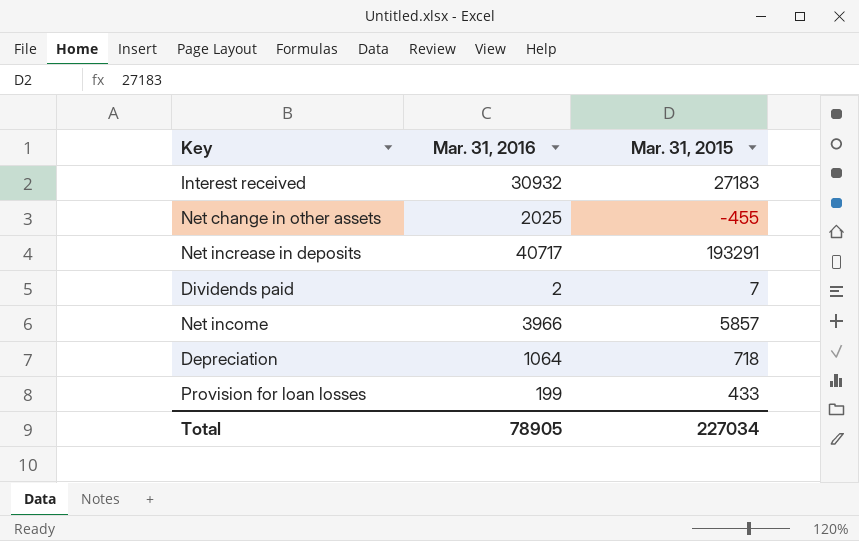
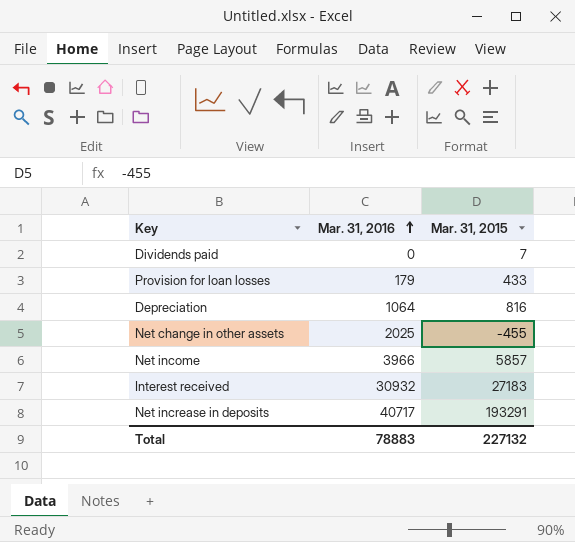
row order: none -> Mar. 31, 2016 ascending
Dividends paid | Mar. 31, 2016: 2 -> 0
Provision for loan losses | Mar. 31, 2016: 199 -> 179
Depreciation | Mar. 31, 2015: 718 -> 816
Total | Mar. 31, 2016: 78905 -> 78883
Total | Mar. 31, 2015: 227034 -> 227132

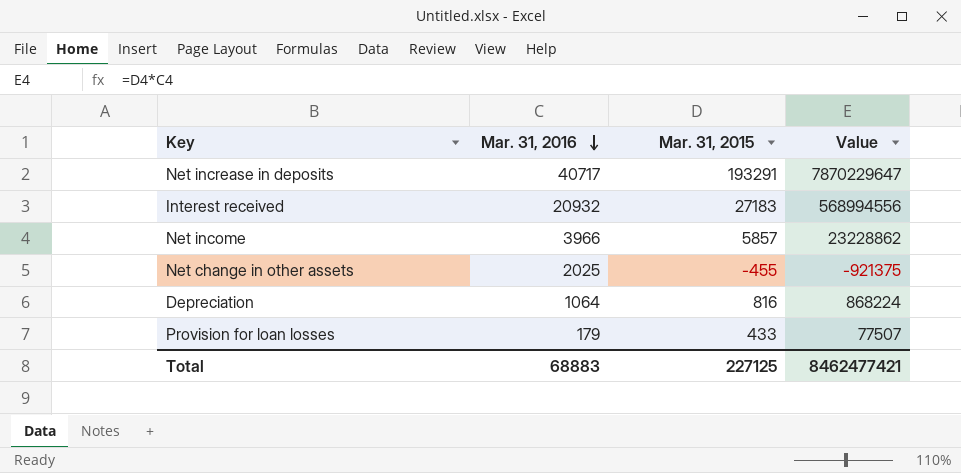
row order: Mar. 31, 2016 ascending -> Mar. 31, 2016 descending
column Value | formula: none -> [Mar. 31, 2016] * [Mar. 31, 2015]
row Dividends paid: 0 | 7 -> none
Interest received | Mar. 31, 2016: 30932 -> 20932
Total | Mar. 31, 2016: 78883 -> 68883
Total | Mar. 31, 2015: 227132 -> 227125

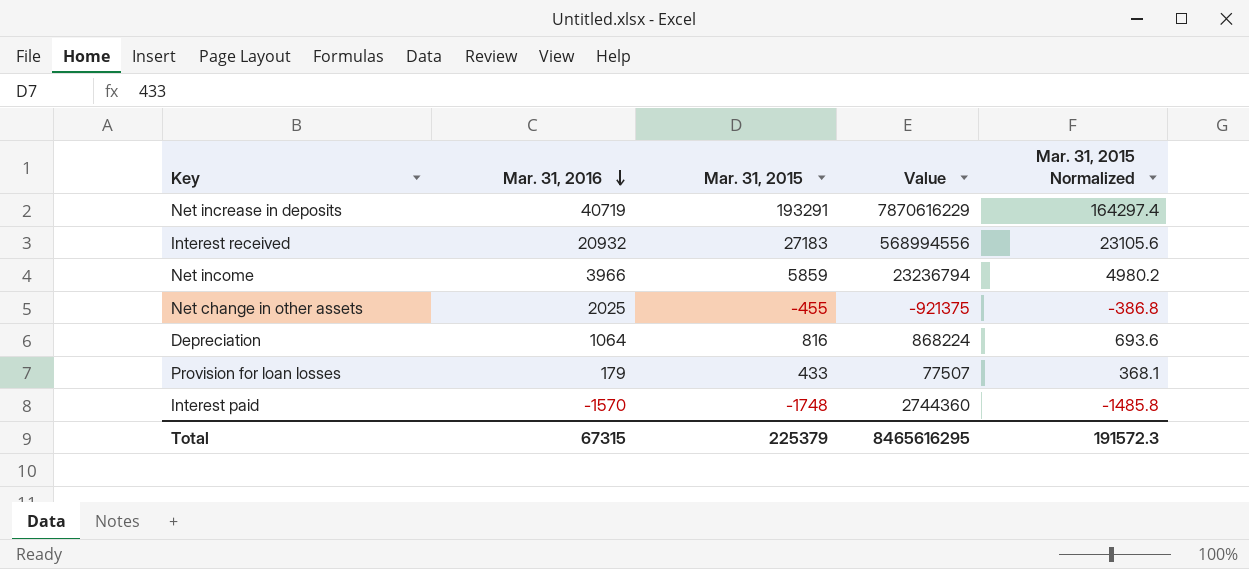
column Mar. 31, 2015 Normalized | formula: none -> [Mar. 31, 2015] * 0.85
Net increase in deposits | Mar. 31, 2016: 40717 -> 40719
Net increase in deposits | Value: 7870229647 -> 7870616229
Net income | Mar. 31, 2015: 5857 -> 5859
Net income | Value: 23228862 -> 23236794
row Interest paid: none -> -1570 | -1748 | 2744360 | -1485.8
Total | Mar. 31, 2016: 68883 -> 67315
Total | Mar. 31, 2015: 227125 -> 225379
Total | Value: 8462477421 -> 8465616295

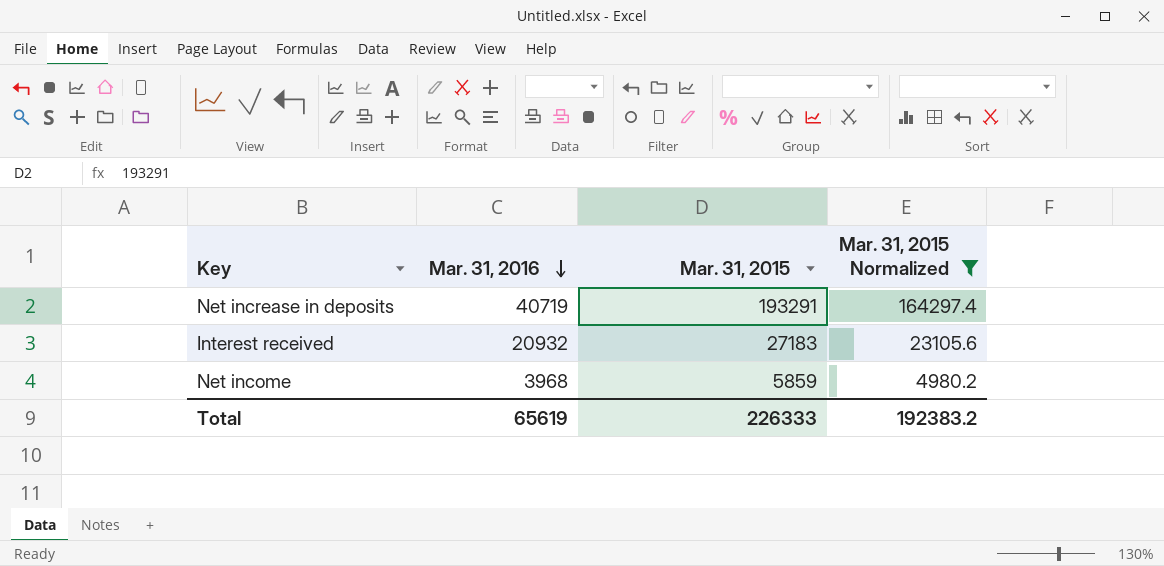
filter: none -> Mar. 31, 2015 Normalized >= 4980.2
column Value | formula: [Mar. 31, 2016] * [Mar. 31, 2015] -> none
Net income | Mar. 31, 2016: 3966 -> 3968
Total | Mar. 31, 2016: 67315 -> 65619
Total | Mar. 31, 2015: 225379 -> 226333
Total | Mar. 31, 2015 Normalized: 191572.3 -> 192383.2

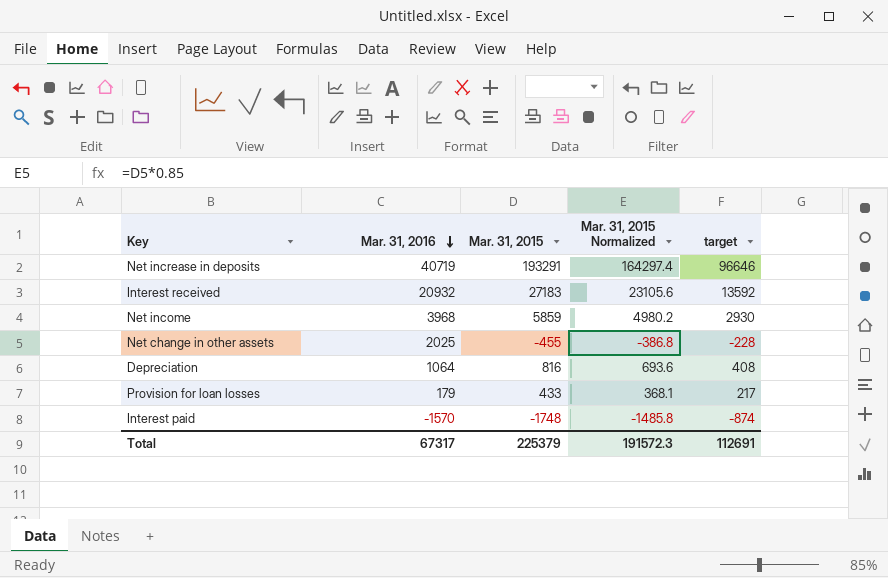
filter: Mar. 31, 2015 Normalized >= 4980.2 -> none
column target | formula: none -> [Mar. 31, 2015] * 0.5
Total | Mar. 31, 2016: 65619 -> 67317
Total | Mar. 31, 2015: 226333 -> 225379
Total | Mar. 31, 2015 Normalized: 192383.2 -> 191572.3

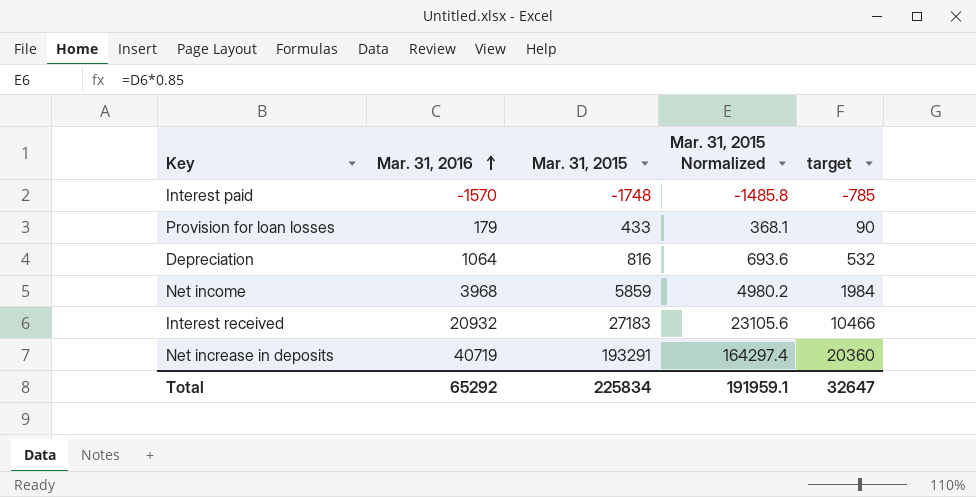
row order: Mar. 31, 2016 descending -> Mar. 31, 2016 ascending
column target | formula: [Mar. 31, 2015] * 0.5 -> [Mar. 31, 2016] * 0.5
row Net change in other assets: 2025 | -455 | -386.8 | -228 -> none
Total | Mar. 31, 2016: 67317 -> 65292
Total | Mar. 31, 2015: 225379 -> 225834
Total | Mar. 31, 2015 Normalized: 191572.3 -> 191959.1
Total | target: 112691 -> 32647

